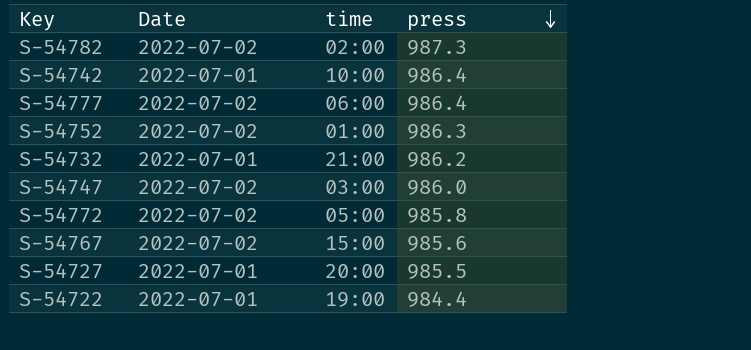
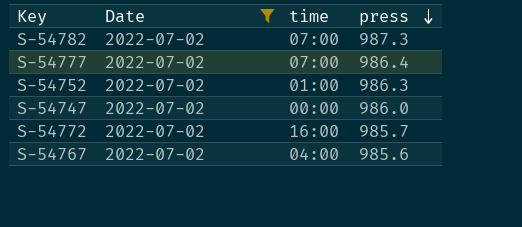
filter: none -> Date = 2022-07-02
S-54782 | time: 02:00 -> 07:00
S-54777 | time: 06:00 -> 07:00
S-54747 | time: 03:00 -> 00:00
S-54772 | time: 05:00 -> 16:00
S-54772 | press: 985.8 -> 985.7
S-54767 | time: 15:00 -> 04:00

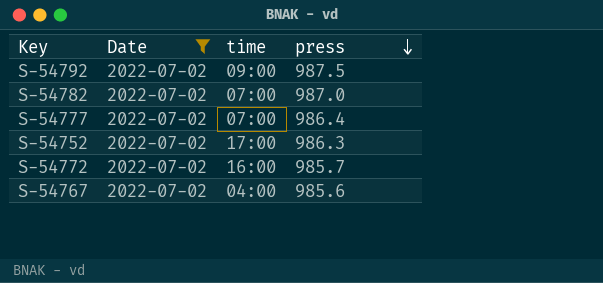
row S-54747: 2022-07-02 | 00:00 | 986.0 -> none
row S-54792: none -> 2022-07-02 | 09:00 | 987.5
S-54782 | press: 987.3 -> 987.0
S-54752 | time: 01:00 -> 17:00

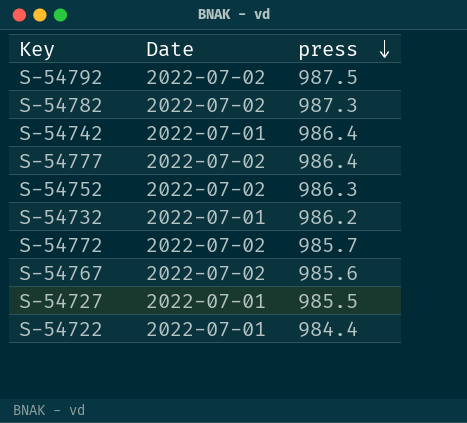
filter: Date = 2022-07-02 -> none
column time | position: 3 -> none
S-54782 | press: 987.0 -> 987.3

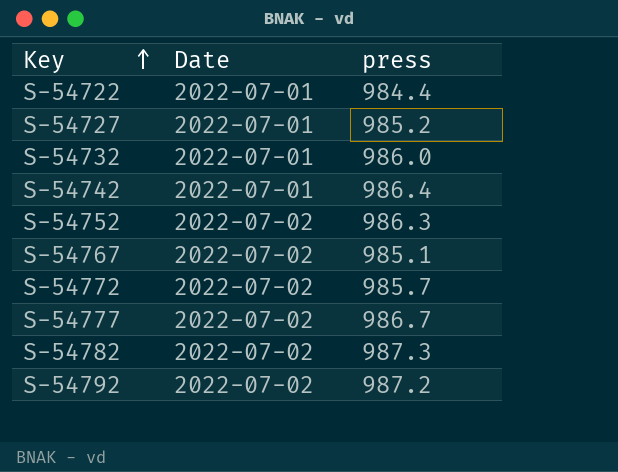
row order: press descending -> Key ascending
S-54727 | press: 985.5 -> 985.2
S-54732 | press: 986.2 -> 986.0
S-54767 | press: 985.6 -> 985.1
S-54777 | press: 986.4 -> 986.7
S-54792 | press: 987.5 -> 987.2

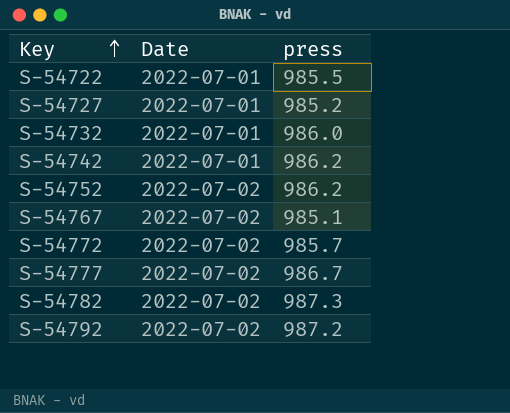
S-54722 | press: 984.4 -> 985.5
S-54742 | press: 986.4 -> 986.2
S-54752 | press: 986.3 -> 986.2

